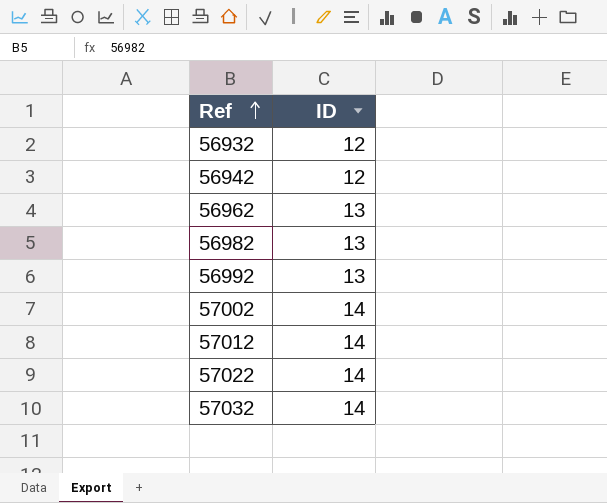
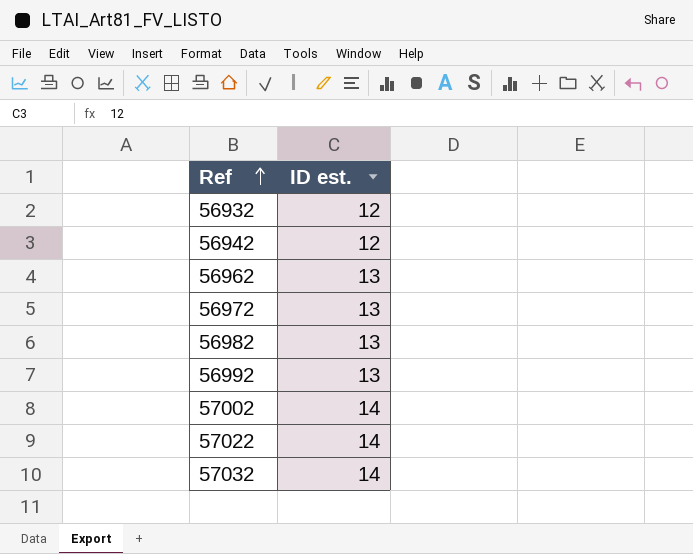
column name: ID -> ID est.
row 57012: 14 -> none
row 56972: none -> 13

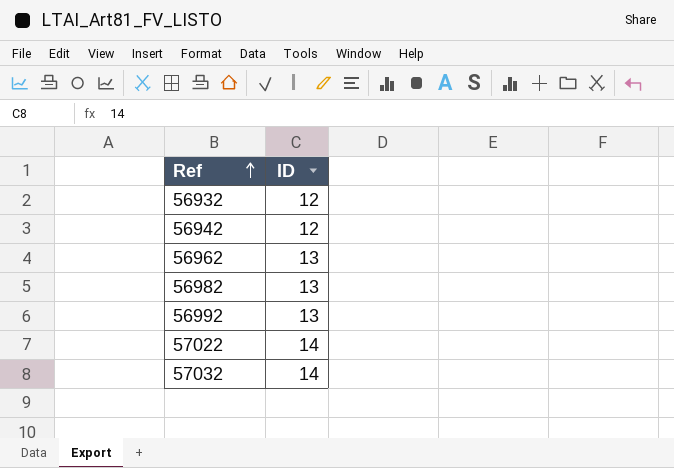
column name: ID est. -> ID
row 56972: 13 -> none
row 57002: 14 -> none

